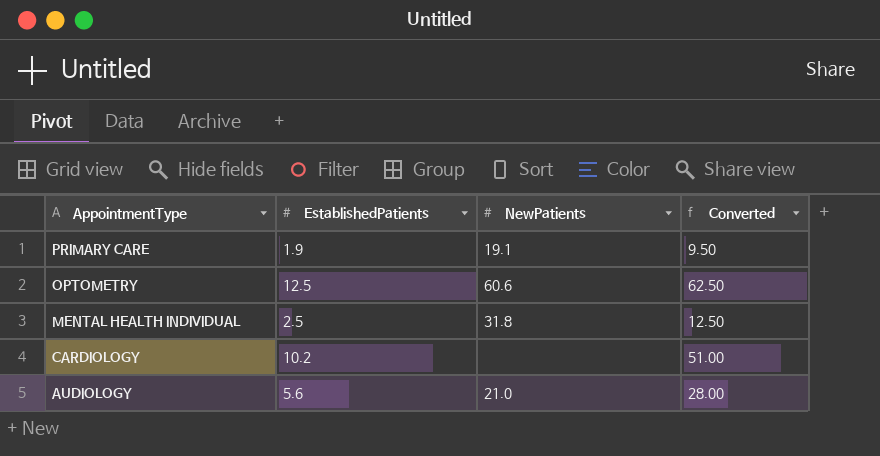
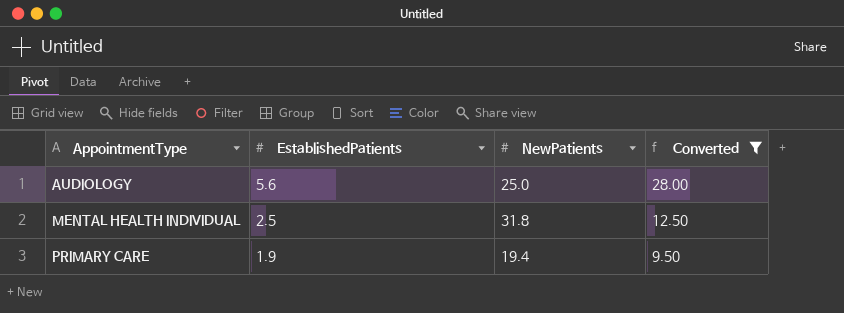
filter: none -> Converted <= 28.00
row order: AppointmentType descending -> AppointmentType ascending
AUDIOLOGY | NewPatients: 21.0 -> 25.0
PRIMARY CARE | NewPatients: 19.1 -> 19.4

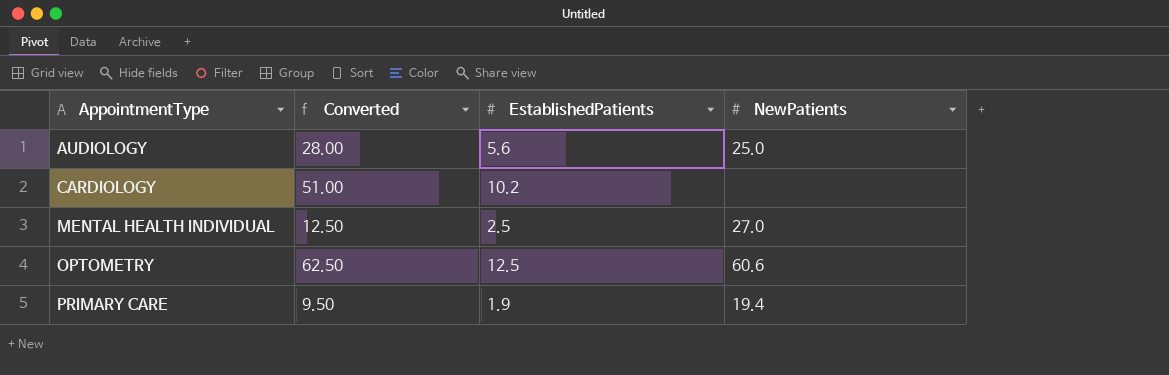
filter: Converted <= 28.00 -> none
column Converted | position: 4 -> 2
MENTAL HEALTH INDIVIDUAL | NewPatients: 31.8 -> 27.0

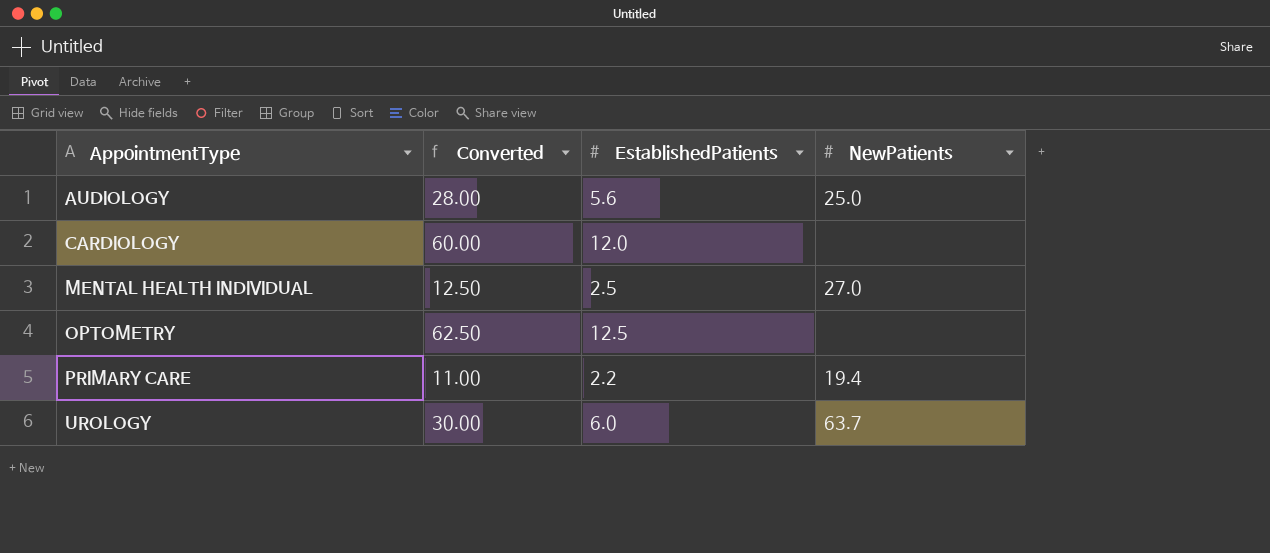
CARDIOLOGY | Converted: 51.00 -> 60.00
CARDIOLOGY | EstablishedPatients: 10.2 -> 12.0
OPTOMETRY | NewPatients: 60.6 -> none
PRIMARY CARE | Converted: 9.50 -> 11.00
PRIMARY CARE | EstablishedPatients: 1.9 -> 2.2
row UROLOGY: none -> 30.00 | 6.0 | 63.7

